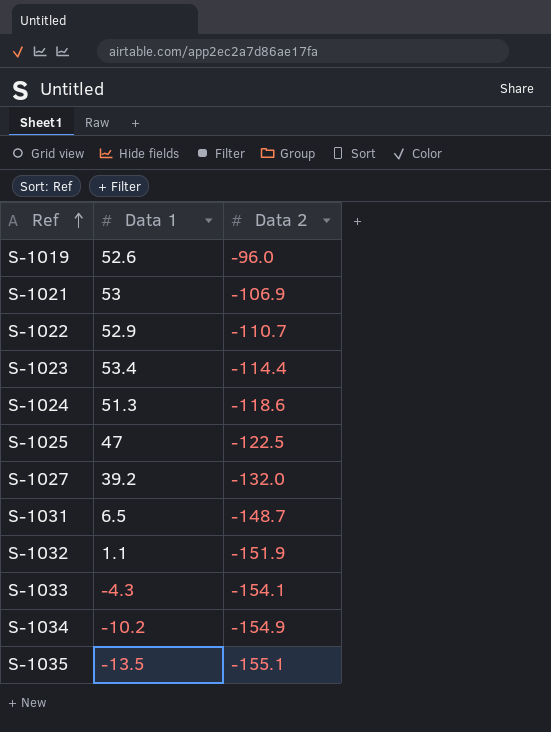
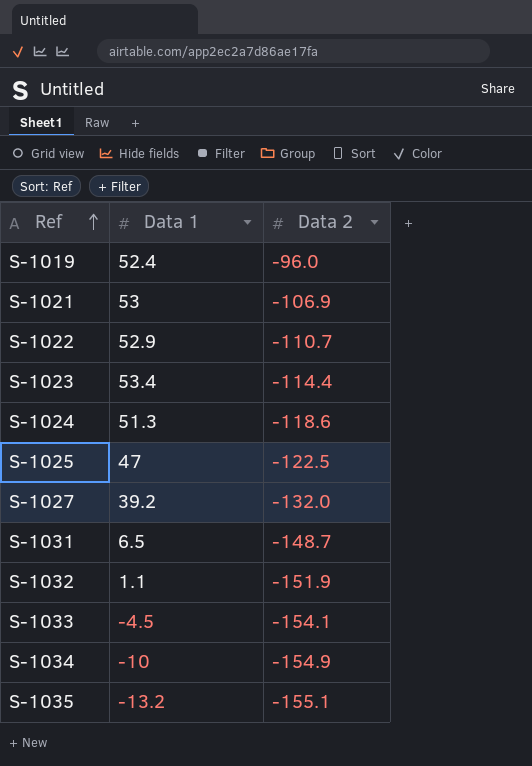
S-1019 | Data 1: 52.6 -> 52.4
S-1033 | Data 1: -4.3 -> -4.5
S-1034 | Data 1: -10.2 -> -10
S-1035 | Data 1: -13.5 -> -13.2

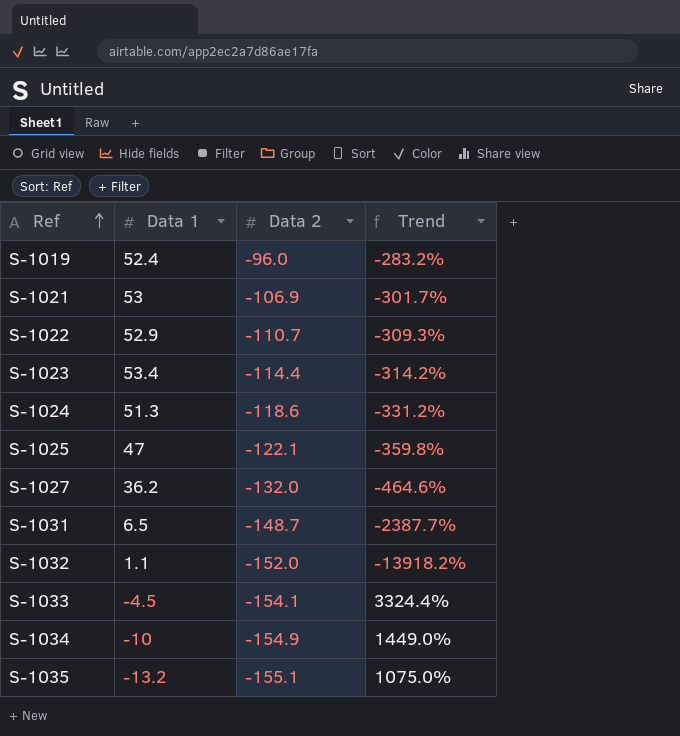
column Trend | formula: none -> ([Data 2] - [Data 1]) / [Data 1]
S-1025 | Data 2: -122.5 -> -122.1
S-1027 | Data 1: 39.2 -> 36.2
S-1032 | Data 2: -151.9 -> -152.0

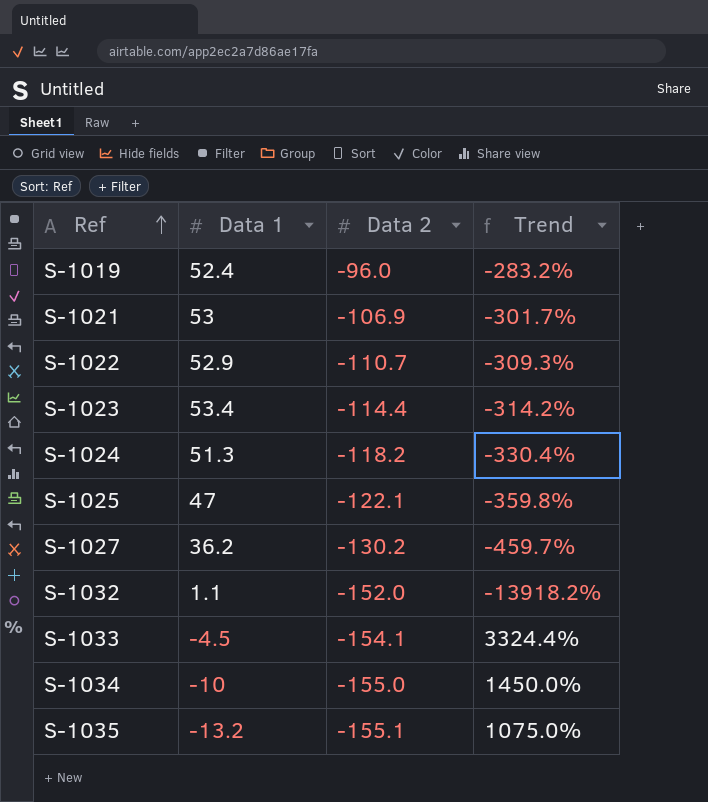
row S-1031: 6.5 | -148.7 | -2387.7% -> none
S-1024 | Data 2: -118.6 -> -118.2
S-1024 | Trend: -331.2% -> -330.4%
S-1027 | Data 2: -132.0 -> -130.2
S-1027 | Trend: -464.6% -> -459.7%
S-1034 | Data 2: -154.9 -> -155.0
S-1034 | Trend: 1449.0% -> 1450.0%

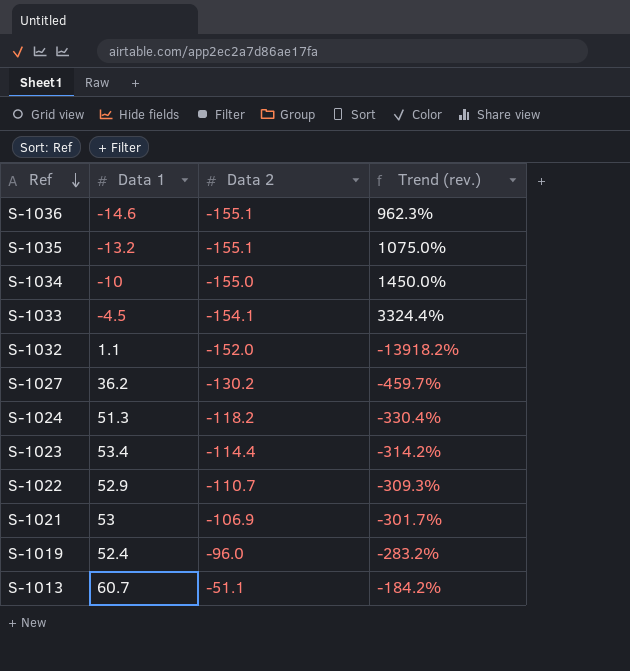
row order: Ref ascending -> Ref descending
column name: Trend -> Trend (rev.)
row S-1025: 47 | -122.1 | -359.8% -> none
row S-1036: none -> -14.6 | -155.1 | 962.3%
row S-1013: none -> 60.7 | -51.1 | -184.2%

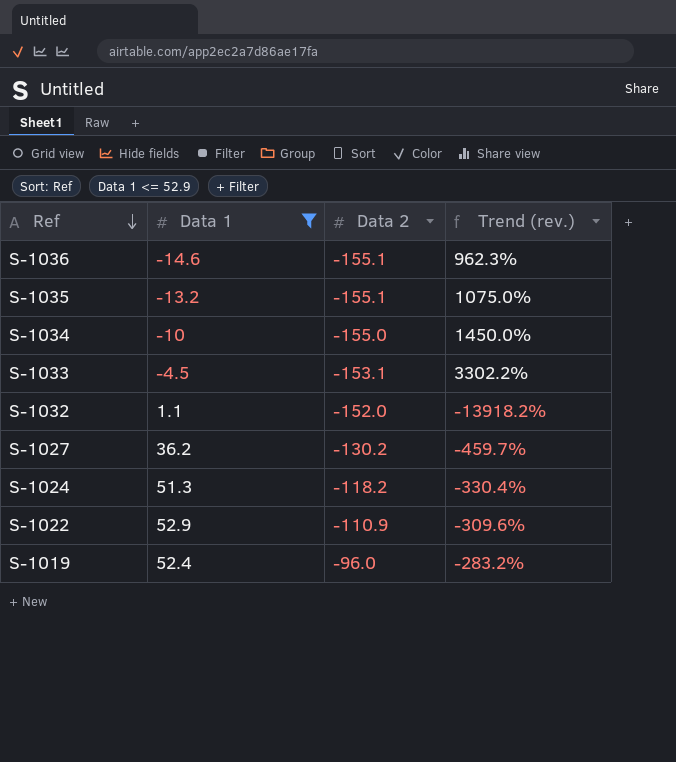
filter: none -> Data 1 <= 52.9
S-1033 | Data 2: -154.1 -> -153.1
S-1033 | Trend (rev.): 3324.4% -> 3302.2%
S-1022 | Data 2: -110.7 -> -110.9
S-1022 | Trend (rev.): -309.3% -> -309.6%

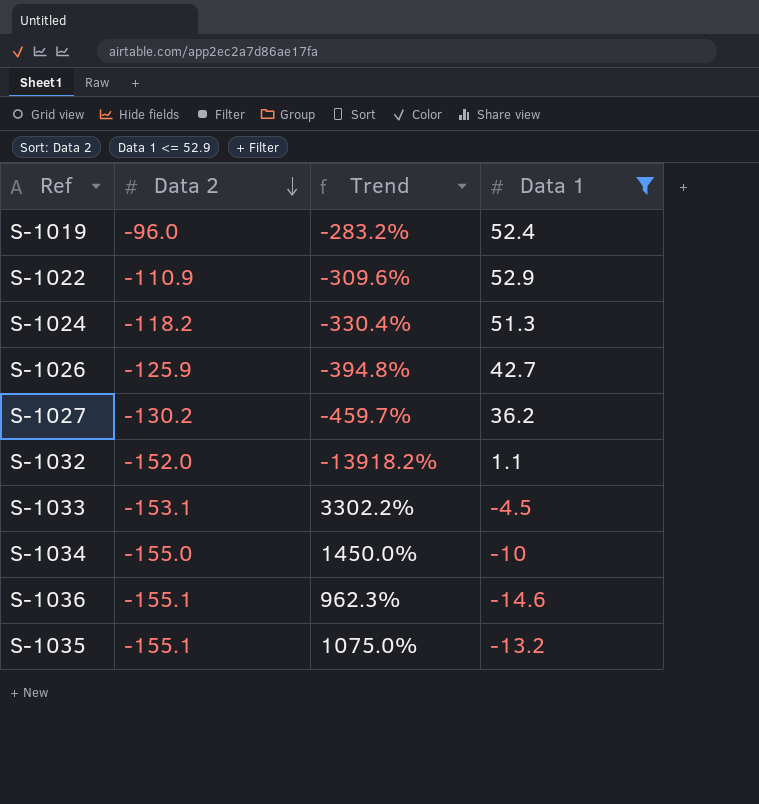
row order: Ref descending -> Data 2 descending
column name: Trend (rev.) -> Trend
column Data 1 | position: 2 -> 4
row S-1026: none -> -125.9 | -394.8% | 42.7

